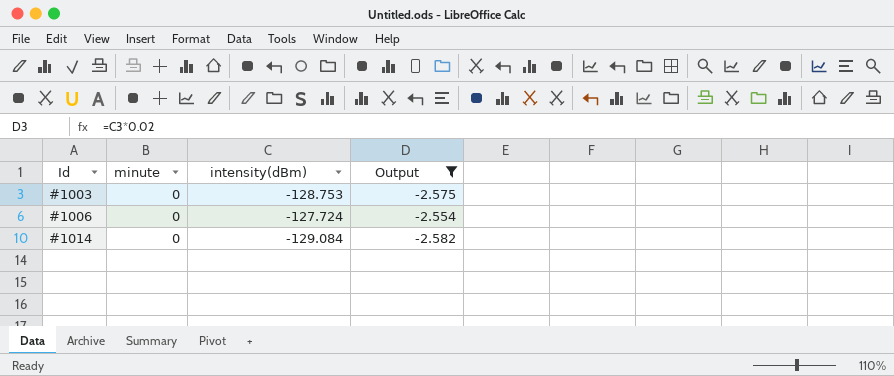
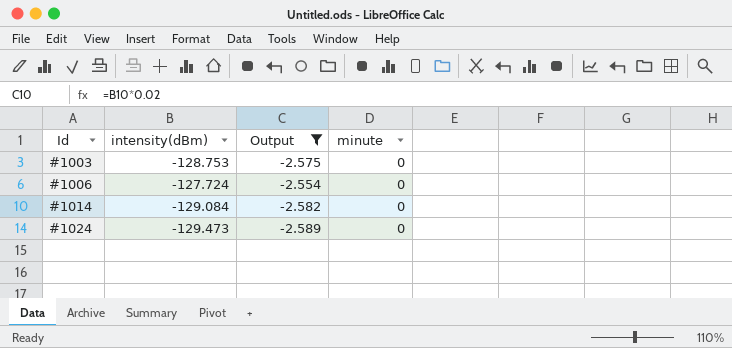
column minute | position: 2 -> 4
row #1024: none -> -129.473 | -2.589 | 0

